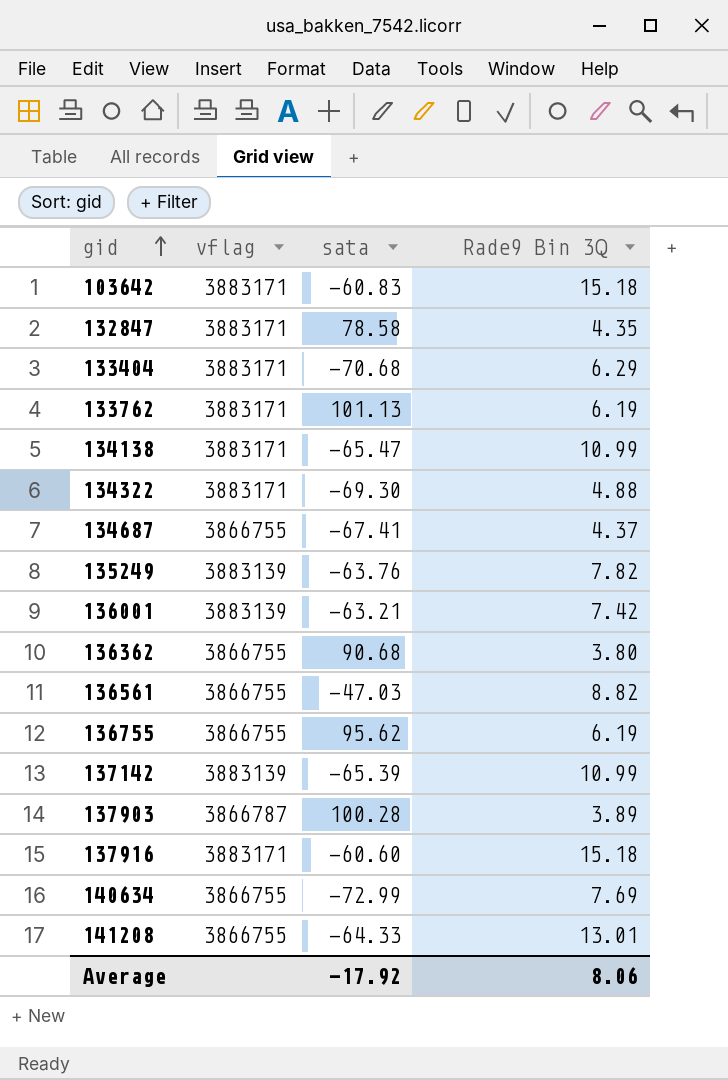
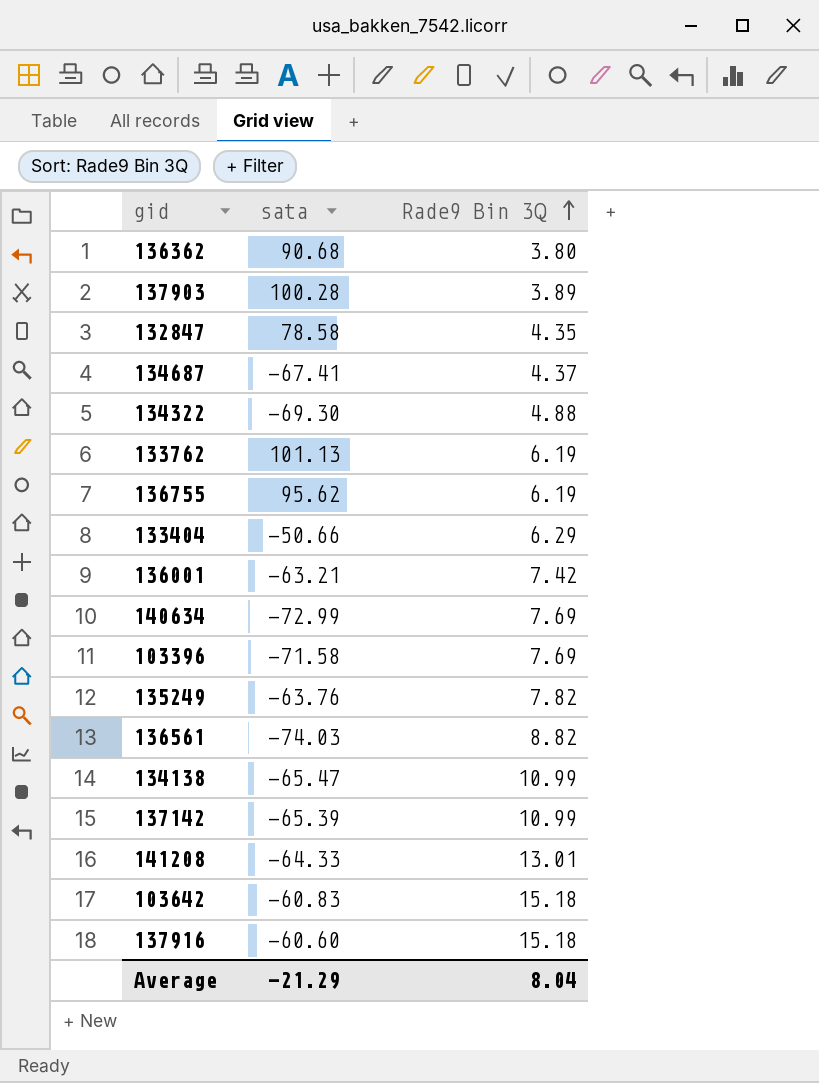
row order: gid ascending -> Rade9 Bin 3Q ascending
column vflag | position: 2 -> none
133404 | sata: -70.68 -> -50.66
row 103396: none -> -71.58 | 7.69
136561 | sata: -47.03 -> -74.03
Average | sata: -17.92 -> -21.29
Average | Rade9 Bin 3Q: 8.06 -> 8.04

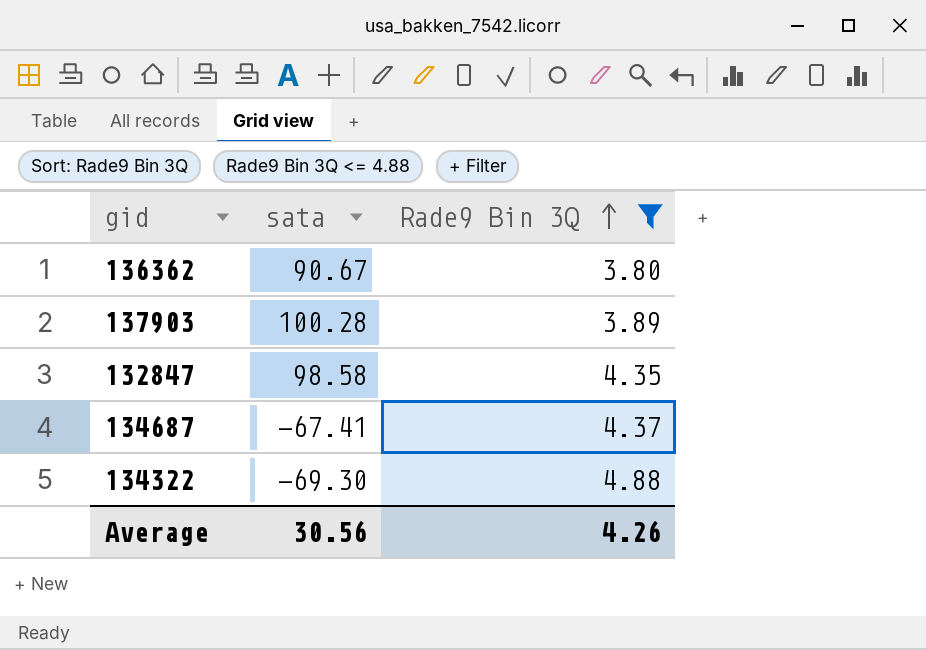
filter: none -> Rade9 Bin 3Q <= 4.88
136362 | sata: 90.68 -> 90.67
132847 | sata: 78.58 -> 98.58
Average | sata: -21.29 -> 30.56
Average | Rade9 Bin 3Q: 8.04 -> 4.26

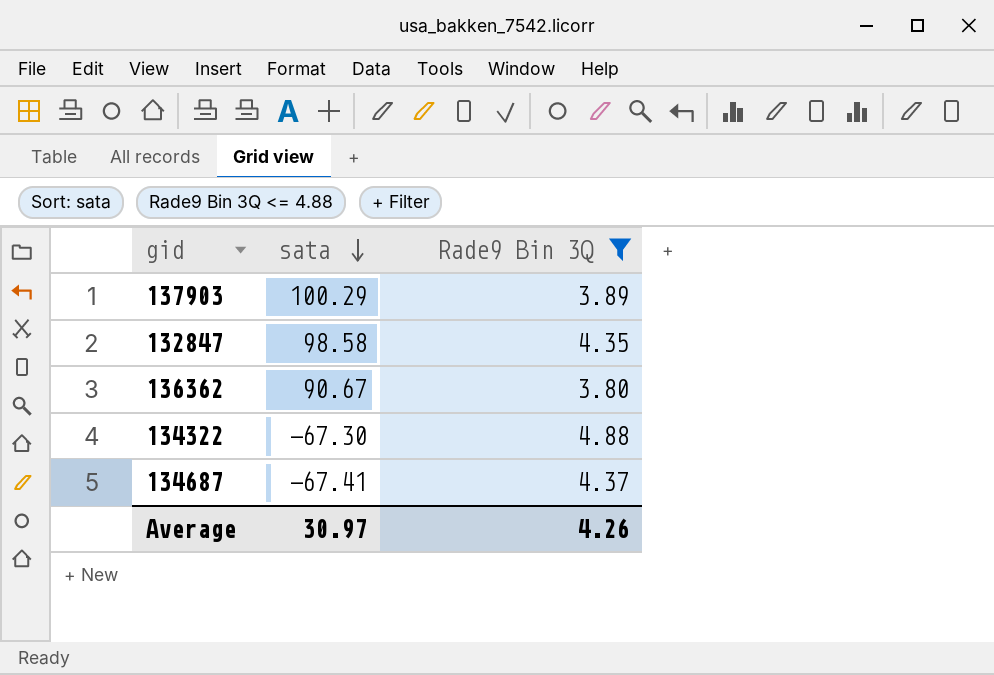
row order: Rade9 Bin 3Q ascending -> sata descending
137903 | sata: 100.28 -> 100.29
134322 | sata: -69.30 -> -67.30
Average | sata: 30.56 -> 30.97

